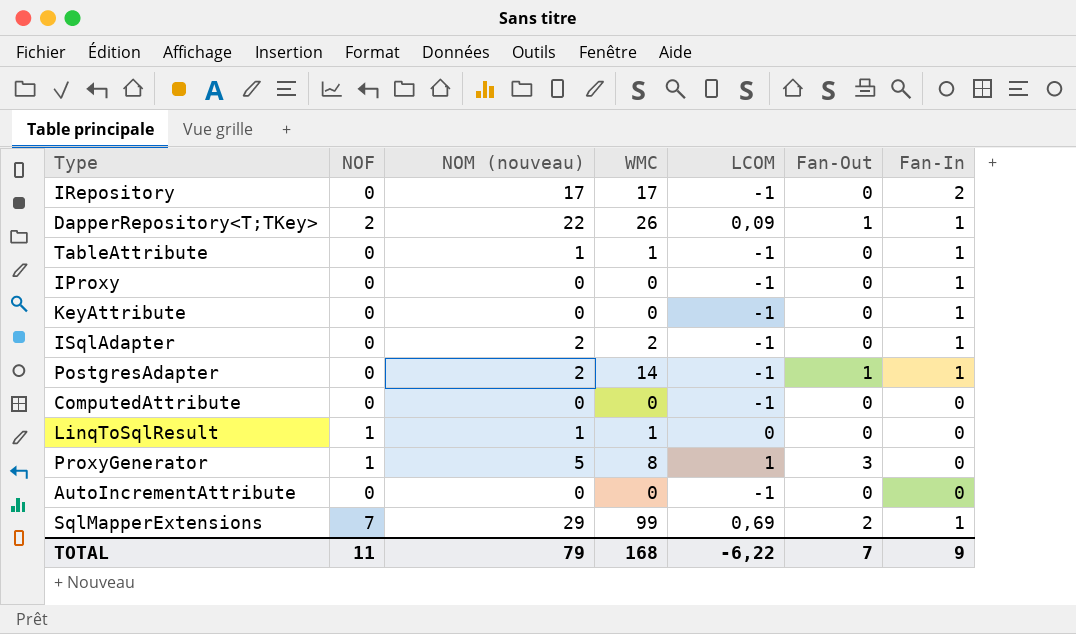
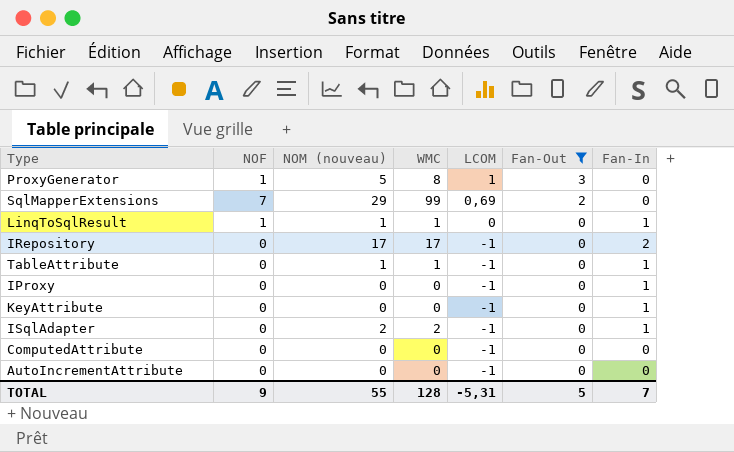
filter: none -> Fan-Out != 1
row order: none -> LCOM descending
SqlMapperExtensions | Fan-In: 1 -> 0
LinqToSqlResult | Fan-In: 0 -> 1
TOTAL | NOF: 11 -> 9
TOTAL | NOM (nouveau): 79 -> 55
TOTAL | WMC: 168 -> 128
TOTAL | LCOM: -6,22 -> -5,31
TOTAL | Fan-Out: 7 -> 5
TOTAL | Fan-In: 9 -> 7

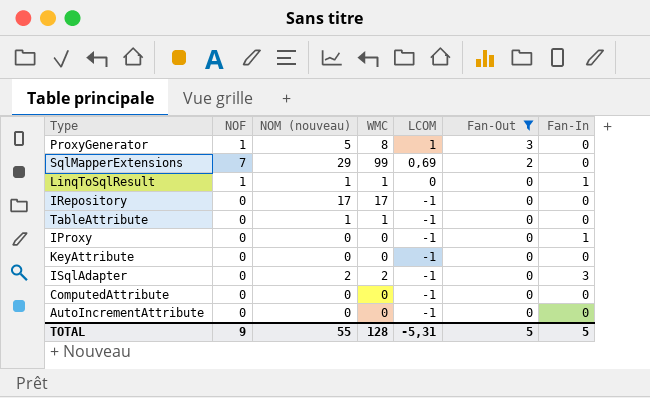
IRepository | Fan-In: 2 -> 0
TableAttribute | Fan-In: 1 -> 0
KeyAttribute | Fan-In: 1 -> 0
ISqlAdapter | Fan-In: 1 -> 3
TOTAL | Fan-In: 7 -> 5

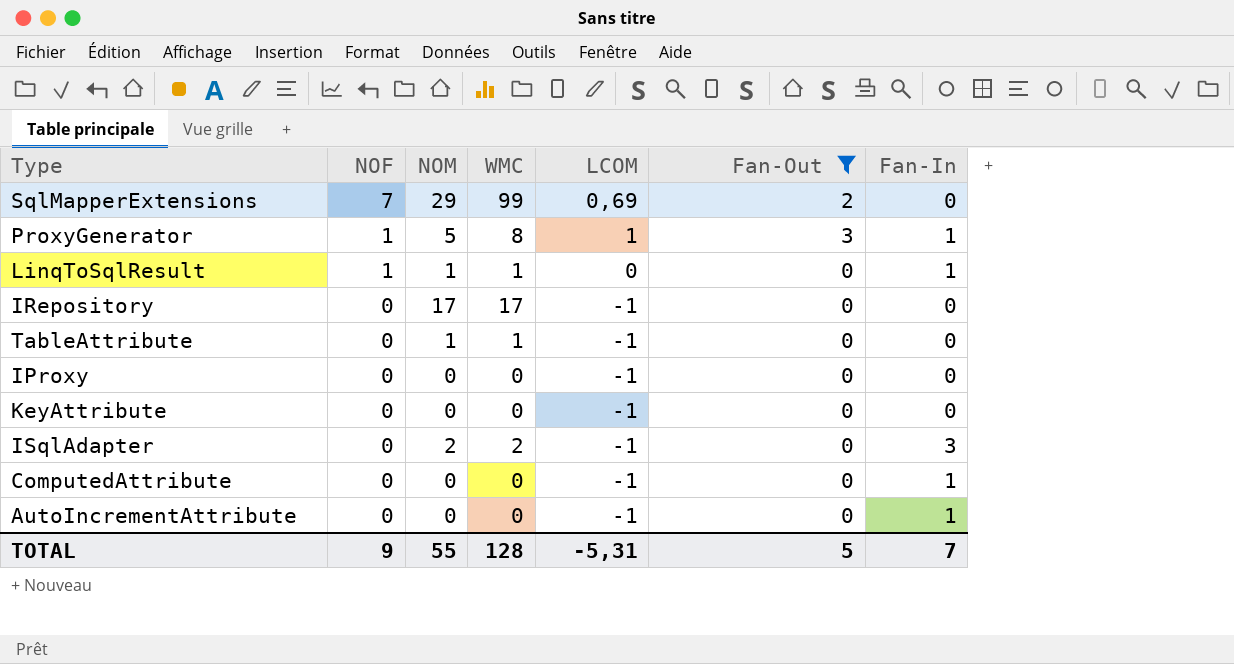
row order: LCOM descending -> NOF descending
column name: NOM (nouveau) -> NOM
ProxyGenerator | Fan-In: 0 -> 1
IProxy | Fan-In: 1 -> 0
ComputedAttribute | Fan-In: 0 -> 1
AutoIncrementAttribute | Fan-In: 0 -> 1
TOTAL | Fan-In: 5 -> 7

